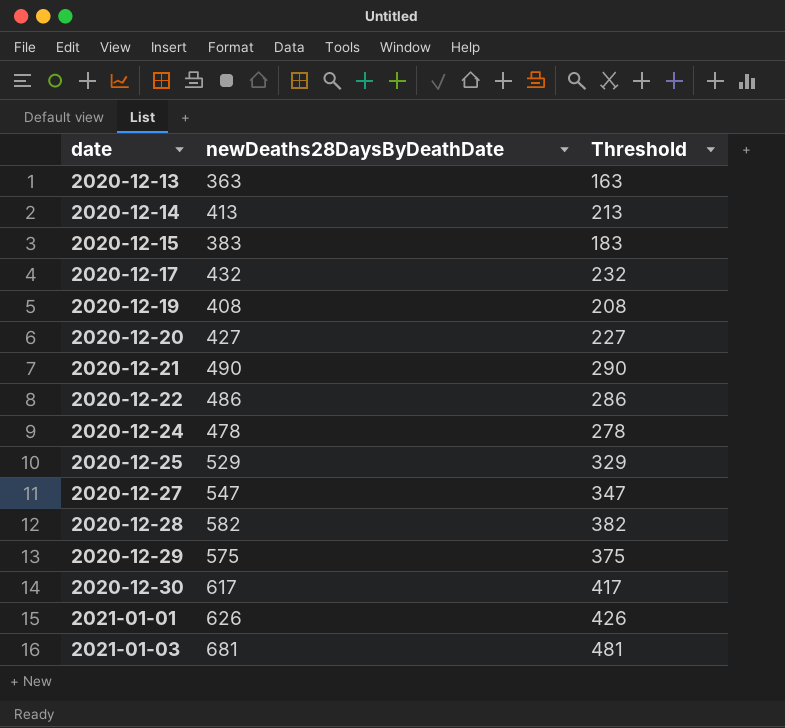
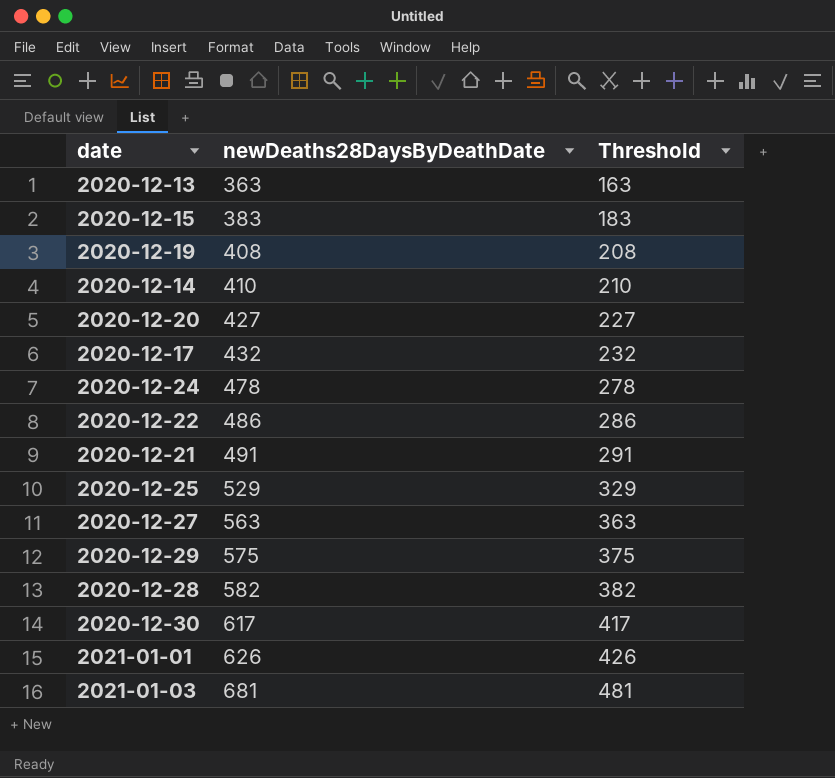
row order: date ascending -> newDeaths28DaysByDeathDate ascending
2020-12-14 | newDeaths28DaysByDeathDate: 413 -> 410
2020-12-14 | Threshold: 213 -> 210
2020-12-21 | newDeaths28DaysByDeathDate: 490 -> 491
2020-12-21 | Threshold: 290 -> 291
2020-12-27 | newDeaths28DaysByDeathDate: 547 -> 563
2020-12-27 | Threshold: 347 -> 363

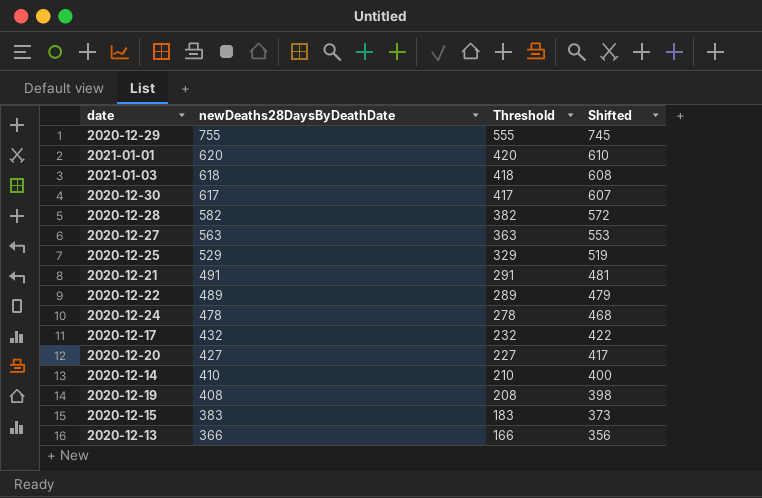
row order: newDeaths28DaysByDeathDate ascending -> newDeaths28DaysByDeathDate descending
column Shifted | formula: none -> [newDeaths28DaysByDeathDate] - 10
2020-12-29 | newDeaths28DaysByDeathDate: 575 -> 755
2020-12-29 | Threshold: 375 -> 555
2021-01-01 | newDeaths28DaysByDeathDate: 626 -> 620
2021-01-01 | Threshold: 426 -> 420
2021-01-03 | newDeaths28DaysByDeathDate: 681 -> 618
2021-01-03 | Threshold: 481 -> 418
2020-12-22 | newDeaths28DaysByDeathDate: 486 -> 489
2020-12-22 | Threshold: 286 -> 289
2020-12-13 | newDeaths28DaysByDeathDate: 363 -> 366
2020-12-13 | Threshold: 163 -> 166

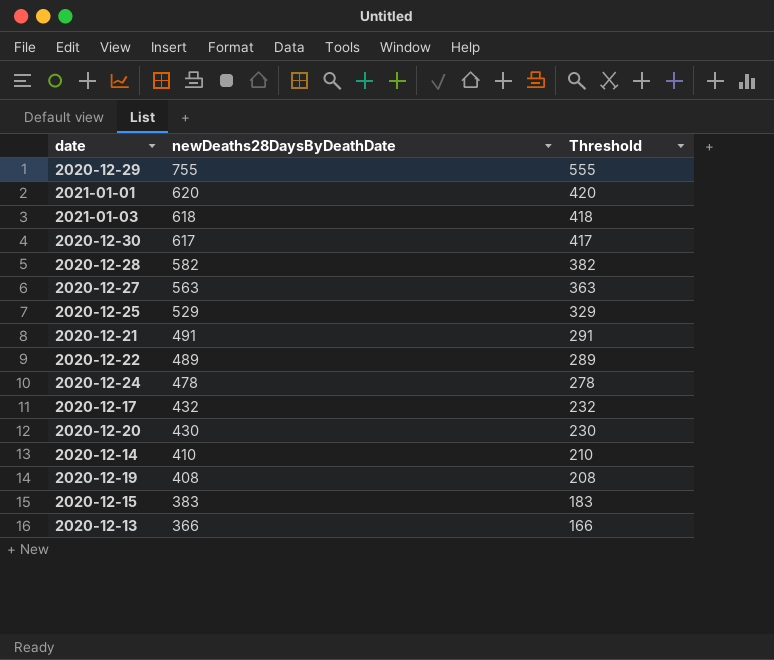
column Shifted | formula: [newDeaths28DaysByDeathDate] - 10 -> none
2020-12-20 | newDeaths28DaysByDeathDate: 427 -> 430
2020-12-20 | Threshold: 227 -> 230

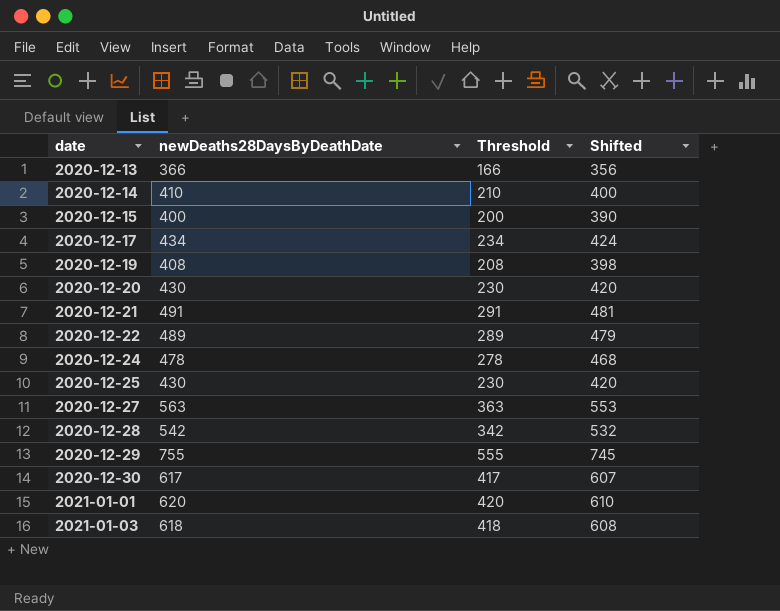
row order: newDeaths28DaysByDeathDate descending -> date ascending
column Shifted | formula: none -> [newDeaths28DaysByDeathDate] - 10
2020-12-15 | newDeaths28DaysByDeathDate: 383 -> 400
2020-12-15 | Threshold: 183 -> 200
2020-12-17 | newDeaths28DaysByDeathDate: 432 -> 434
2020-12-17 | Threshold: 232 -> 234
2020-12-25 | newDeaths28DaysByDeathDate: 529 -> 430
2020-12-25 | Threshold: 329 -> 230
2020-12-28 | newDeaths28DaysByDeathDate: 582 -> 542
2020-12-28 | Threshold: 382 -> 342

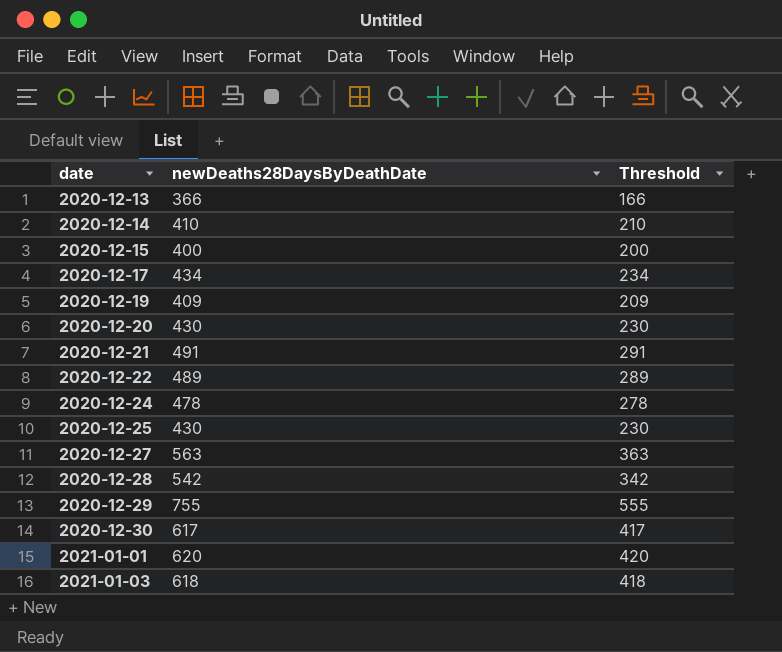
column Shifted | formula: [newDeaths28DaysByDeathDate] - 10 -> none
2020-12-19 | newDeaths28DaysByDeathDate: 408 -> 409
2020-12-19 | Threshold: 208 -> 209

